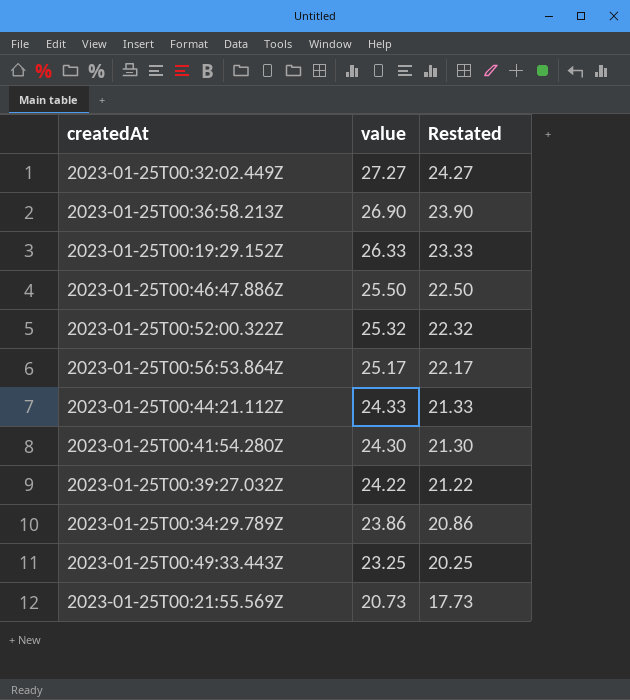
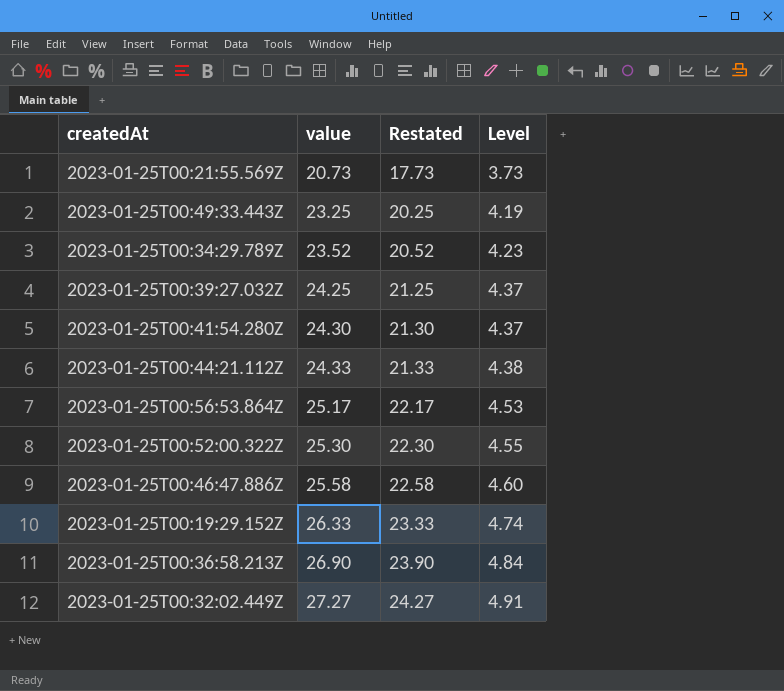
row order: value descending -> value ascending
column Level | formula: none -> [value] * 0.18
2023-01-25T00:34:29.789Z | value: 23.86 -> 23.52
2023-01-25T00:34:29.789Z | Restated: 20.86 -> 20.52
2023-01-25T00:39:27.032Z | value: 24.22 -> 24.25
2023-01-25T00:39:27.032Z | Restated: 21.22 -> 21.25
2023-01-25T00:52:00.322Z | value: 25.32 -> 25.30
2023-01-25T00:52:00.322Z | Restated: 22.32 -> 22.30
2023-01-25T00:46:47.886Z | value: 25.50 -> 25.58
2023-01-25T00:46:47.886Z | Restated: 22.50 -> 22.58

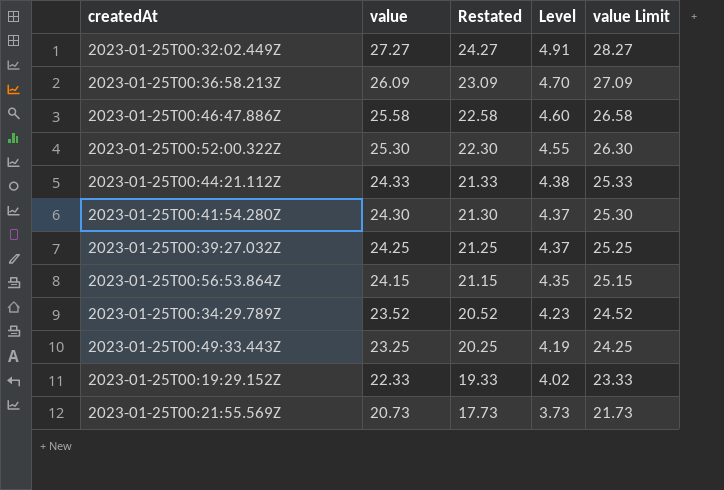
row order: value ascending -> value descending
column value Limit | formula: none -> [value] + 1
2023-01-25T00:36:58.213Z | value: 26.90 -> 26.09
2023-01-25T00:36:58.213Z | Restated: 23.90 -> 23.09
2023-01-25T00:36:58.213Z | Level: 4.84 -> 4.70
2023-01-25T00:56:53.864Z | value: 25.17 -> 24.15
2023-01-25T00:56:53.864Z | Restated: 22.17 -> 21.15
2023-01-25T00:56:53.864Z | Level: 4.53 -> 4.35
2023-01-25T00:19:29.152Z | value: 26.33 -> 22.33
2023-01-25T00:19:29.152Z | Restated: 23.33 -> 19.33
2023-01-25T00:19:29.152Z | Level: 4.74 -> 4.02

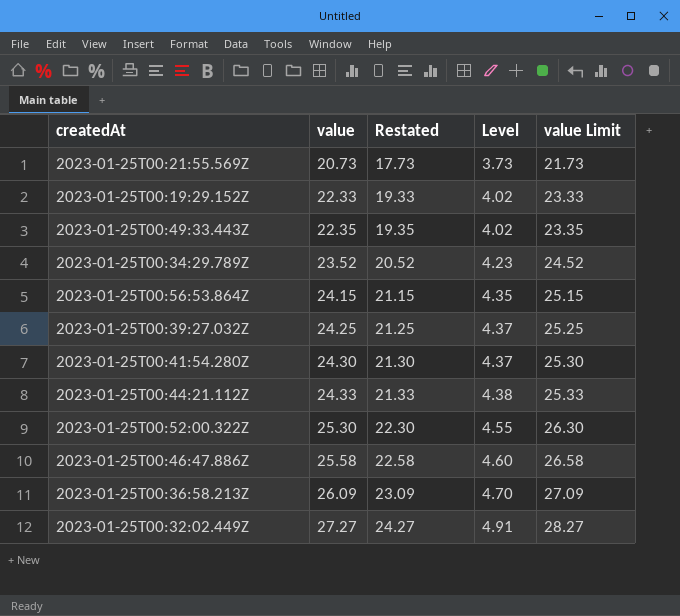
row order: value descending -> value ascending
2023-01-25T00:49:33.443Z | value: 23.25 -> 22.35
2023-01-25T00:49:33.443Z | Restated: 20.25 -> 19.35
2023-01-25T00:49:33.443Z | Level: 4.19 -> 4.02
2023-01-25T00:49:33.443Z | value Limit: 24.25 -> 23.35

